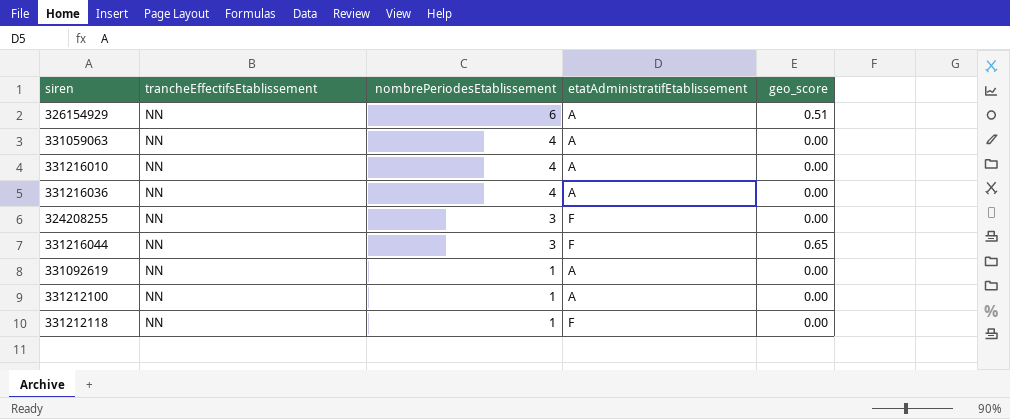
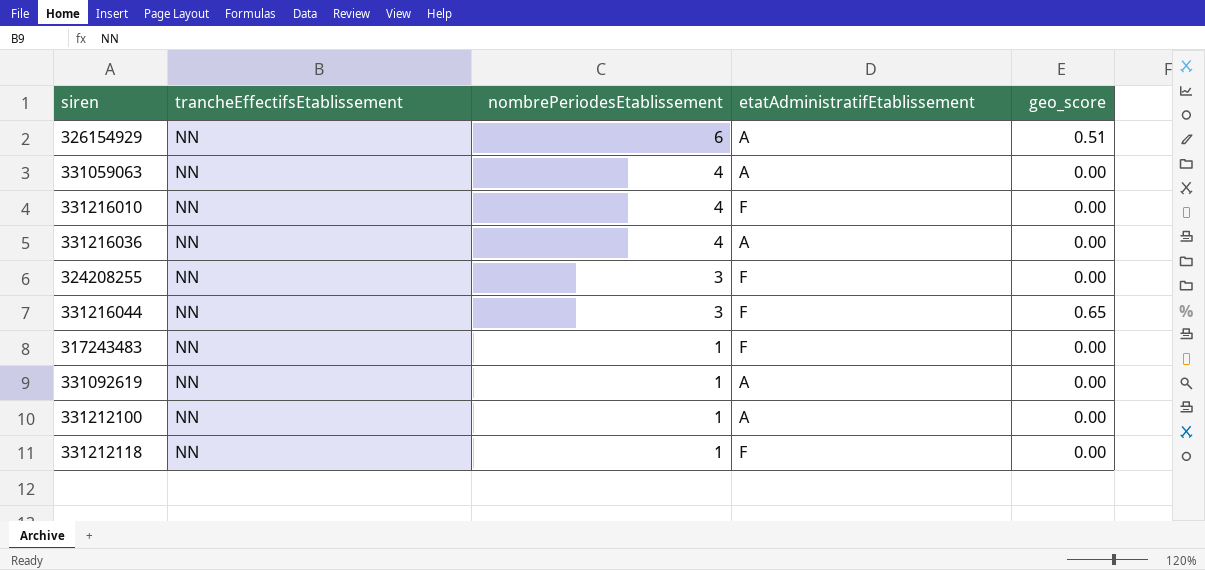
331216010 | etatAdministratifEtablissement: A -> F
row 317243483: none -> NN | 1 | F | 0.00

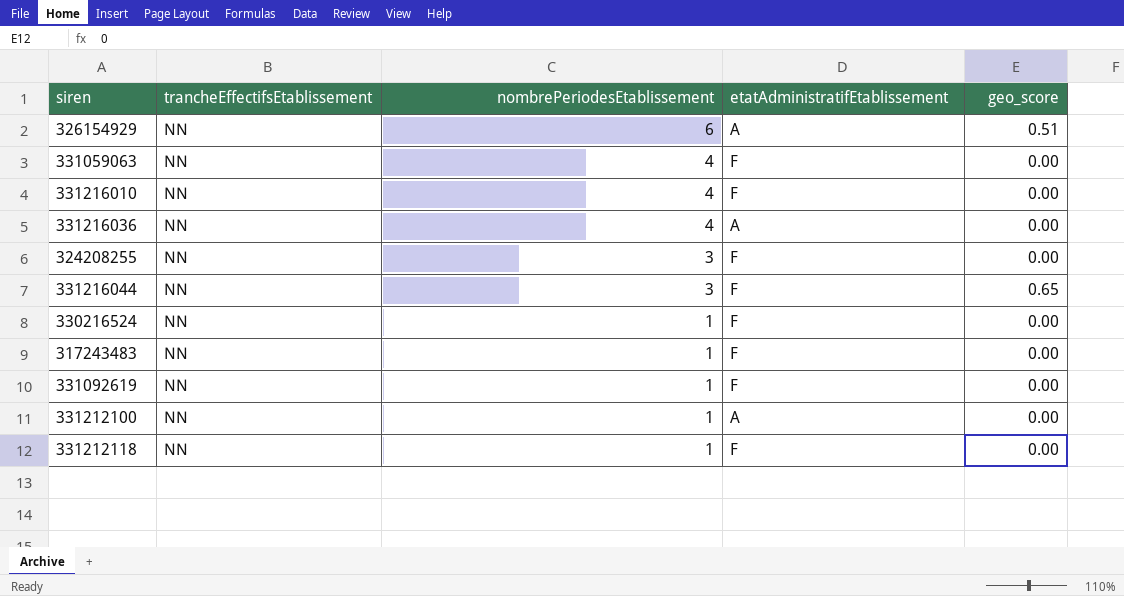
331059063 | etatAdministratifEtablissement: A -> F
row 330216524: none -> NN | 1 | F | 0.00
331092619 | etatAdministratifEtablissement: A -> F

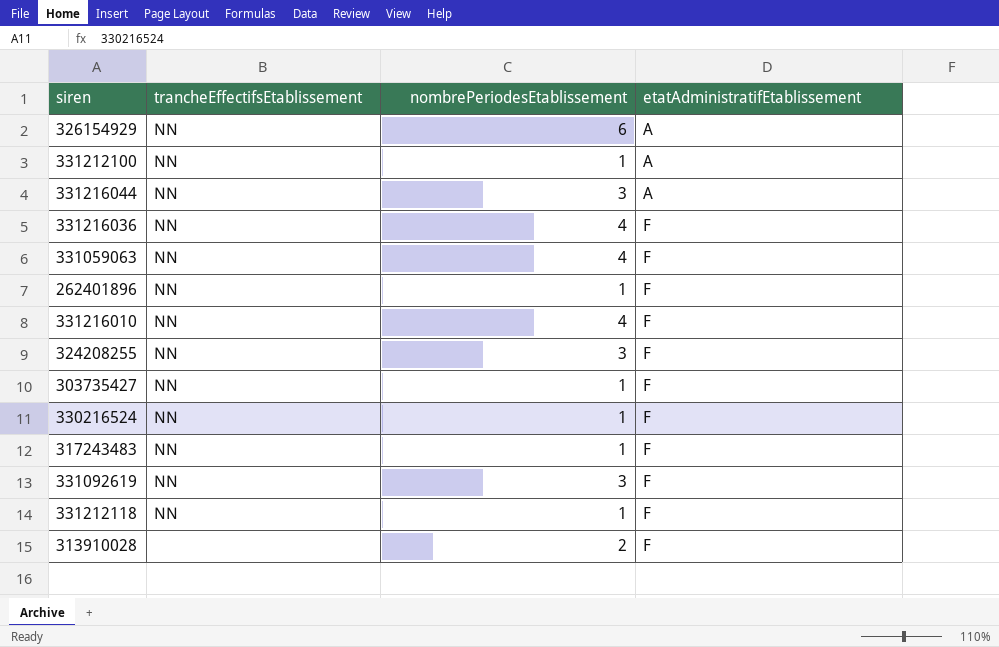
row order: nombrePeriodesEtablissement descending -> etatAdministratifEtablissement ascending
column geo_score | position: 5 -> none
331216044 | etatAdministratifEtablissement: F -> A
331216036 | etatAdministratifEtablissement: A -> F
row 262401896: none -> NN | 1 | F
row 303735427: none -> NN | 1 | F
331092619 | nombrePeriodesEtablissement: 1 -> 3
row 313910028: none -> none | 2 | F

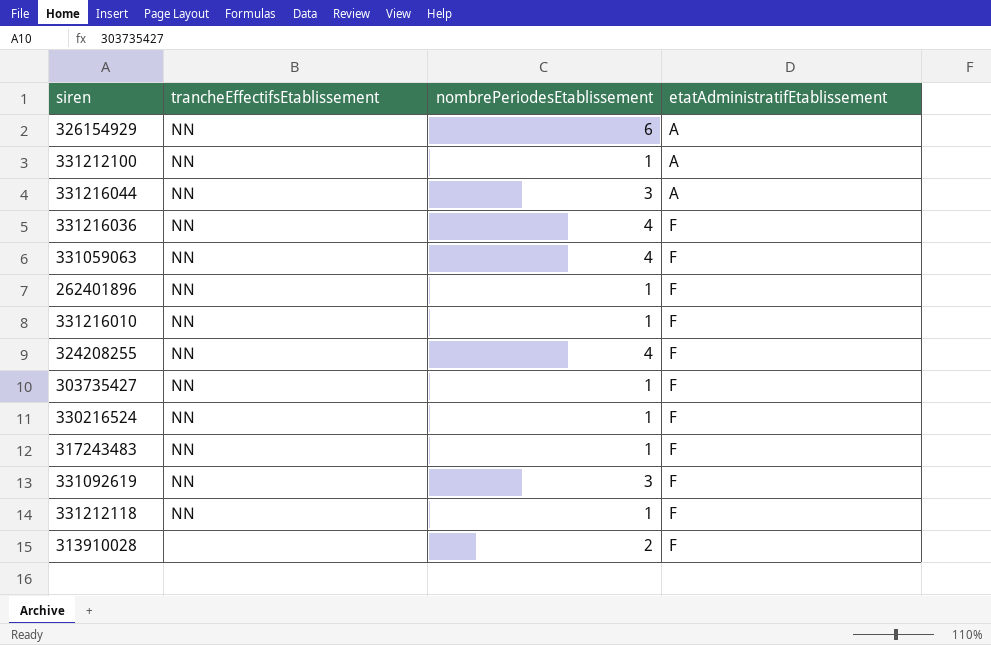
331216010 | nombrePeriodesEtablissement: 4 -> 1
324208255 | nombrePeriodesEtablissement: 3 -> 4

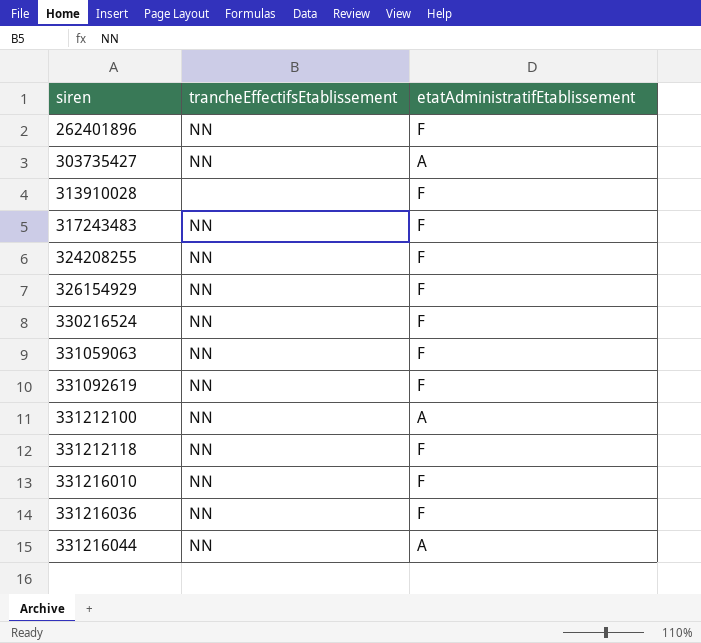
row order: etatAdministratifEtablissement ascending -> siren ascending
column nombrePeriodesEtablissement | position: 3 -> none
303735427 | etatAdministratifEtablissement: F -> A
326154929 | etatAdministratifEtablissement: A -> F

